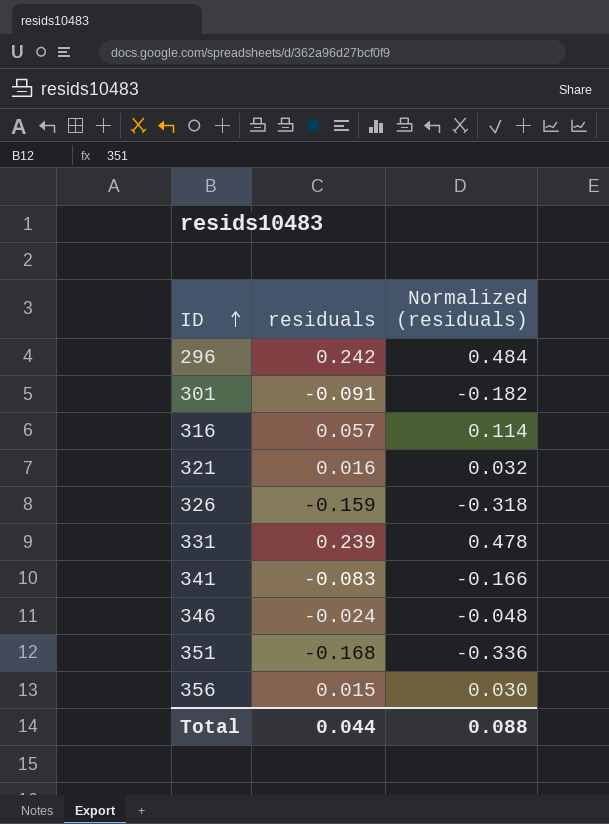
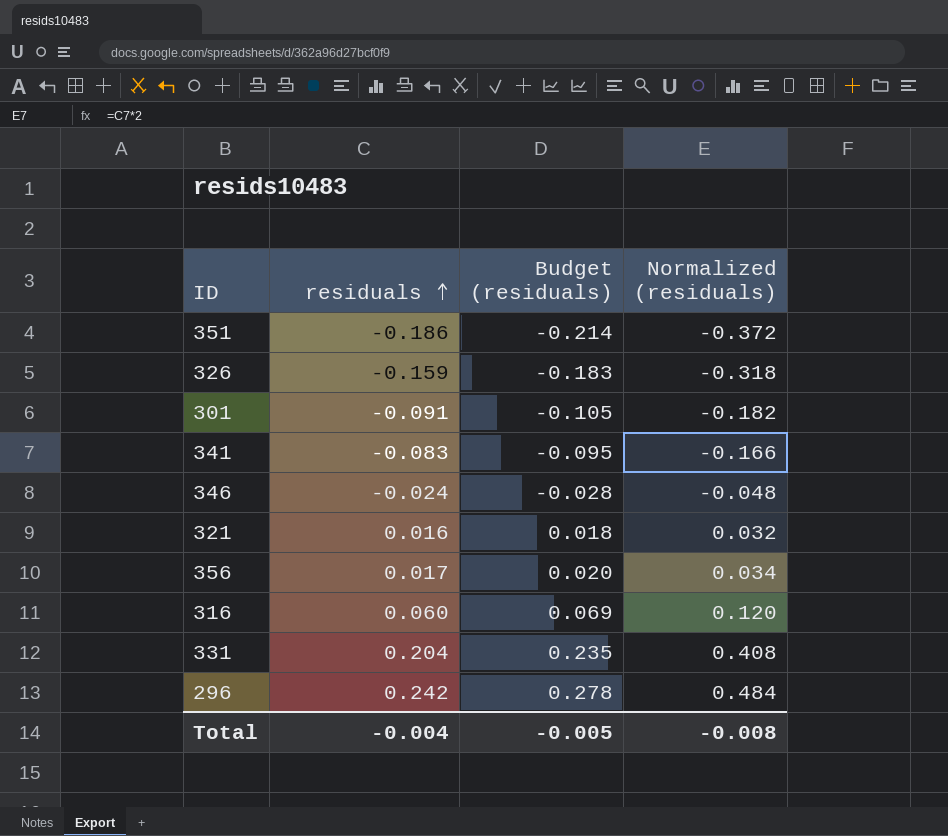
row order: ID ascending -> residuals ascending
column Budget (residuals) | formula: none -> [residuals] * 1.15
351 | residuals: -0.168 -> -0.186
351 | Normalized (residuals): -0.336 -> -0.372
356 | residuals: 0.015 -> 0.017
356 | Normalized (residuals): 0.030 -> 0.034
316 | residuals: 0.057 -> 0.060
316 | Normalized (residuals): 0.114 -> 0.120
331 | residuals: 0.239 -> 0.204
331 | Normalized (residuals): 0.478 -> 0.408
Total | residuals: 0.044 -> -0.004
Total | Normalized (residuals): 0.088 -> -0.008

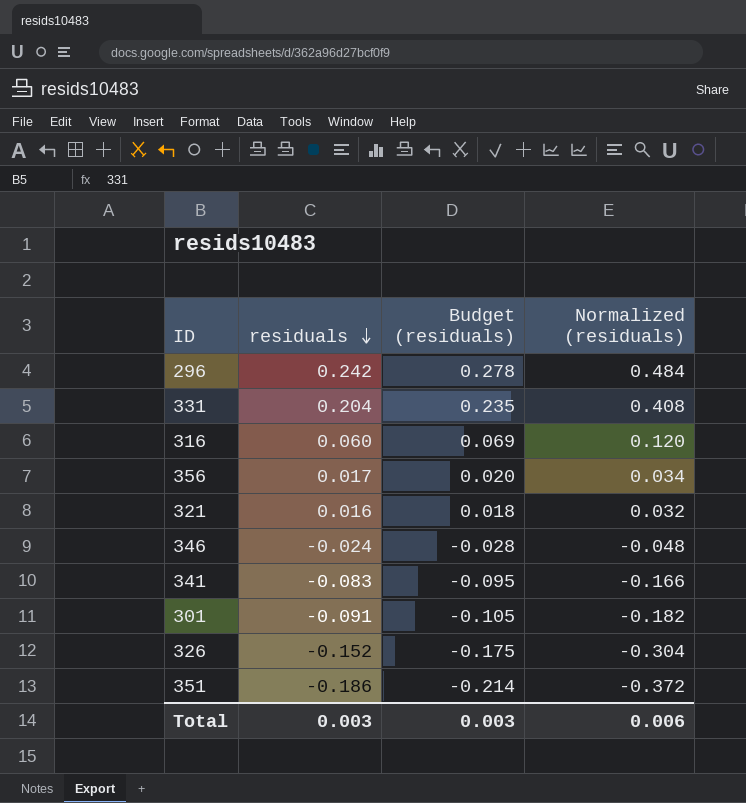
row order: residuals ascending -> residuals descending
326 | residuals: -0.159 -> -0.152
326 | Budget (residuals): -0.183 -> -0.175
326 | Normalized (residuals): -0.318 -> -0.304
Total | residuals: -0.004 -> 0.003
Total | Budget (residuals): -0.005 -> 0.003
Total | Normalized (residuals): -0.008 -> 0.006

